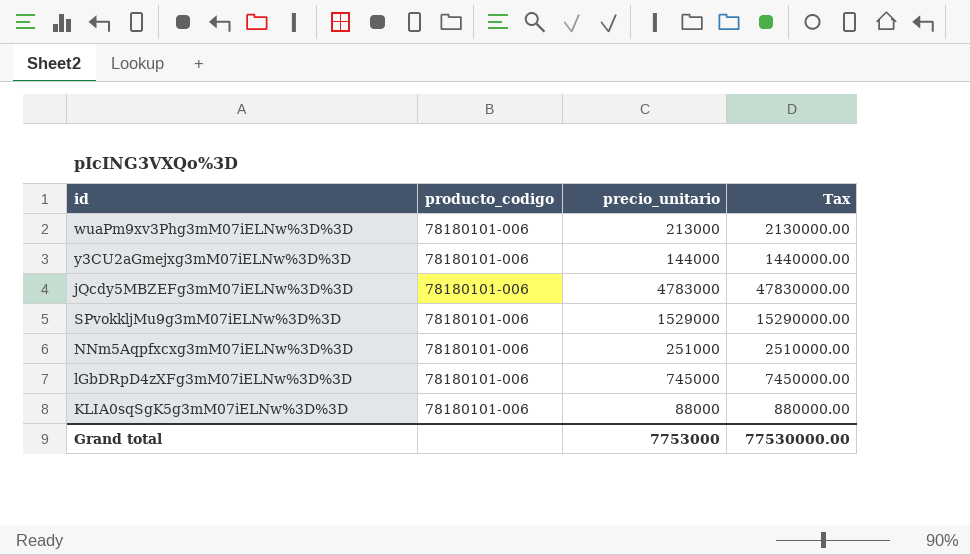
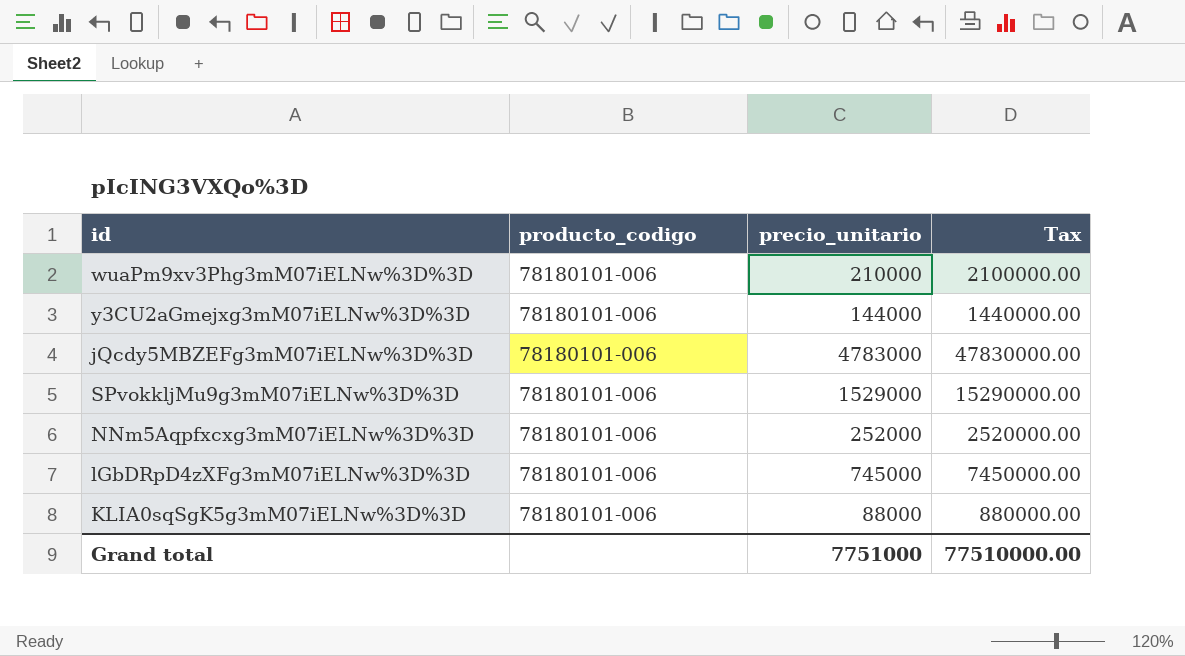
wuaPm9xv3Phg3mM07iELNw%3D%3D | precio_unitario: 213000 -> 210000
wuaPm9xv3Phg3mM07iELNw%3D%3D | Tax: 2130000.00 -> 2100000.00
NNm5Aqpfxcxg3mM07iELNw%3D%3D | precio_unitario: 251000 -> 252000
NNm5Aqpfxcxg3mM07iELNw%3D%3D | Tax: 2510000.00 -> 2520000.00
Grand total | precio_unitario: 7753000 -> 7751000
Grand total | Tax: 77530000.00 -> 77510000.00

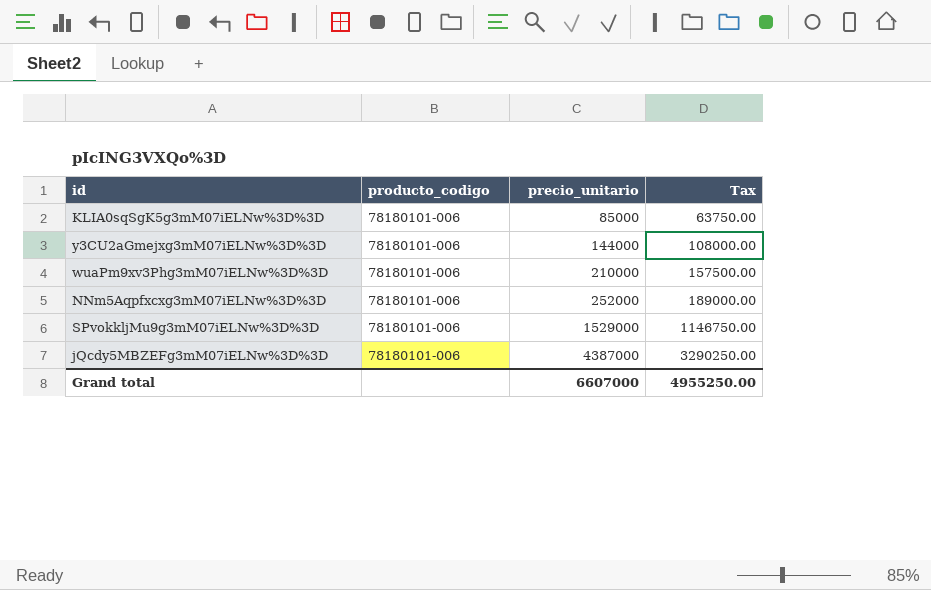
row order: none -> precio_unitario ascending
column Tax | formula: [precio_unitario] * 10 -> [precio_unitario] * 0.75
row lGbDRpD4zXFg3mM07iELNw%3D%3D: 78180101-006 | 745000 | 7450000.00 -> none
KLIA0sqSgK5g3mM07iELNw%3D%3D | precio_unitario: 88000 -> 85000
jQcdy5MBZEFg3mM07iELNw%3D%3D | precio_unitario: 4783000 -> 4387000
Grand total | precio_unitario: 7751000 -> 6607000
Grand total | Tax: 77510000.00 -> 4955250.00

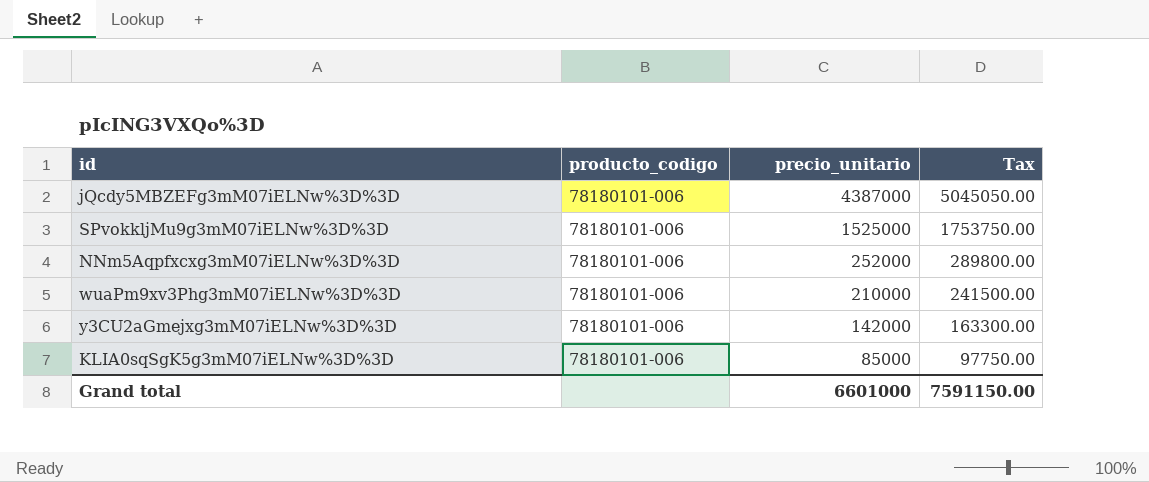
row order: precio_unitario ascending -> precio_unitario descending
column Tax | formula: [precio_unitario] * 0.75 -> [precio_unitario] * 1.15
SPvokkljMu9g3mM07iELNw%3D%3D | precio_unitario: 1529000 -> 1525000
y3CU2aGmejxg3mM07iELNw%3D%3D | precio_unitario: 144000 -> 142000
Grand total | precio_unitario: 6607000 -> 6601000
Grand total | Tax: 4955250.00 -> 7591150.00

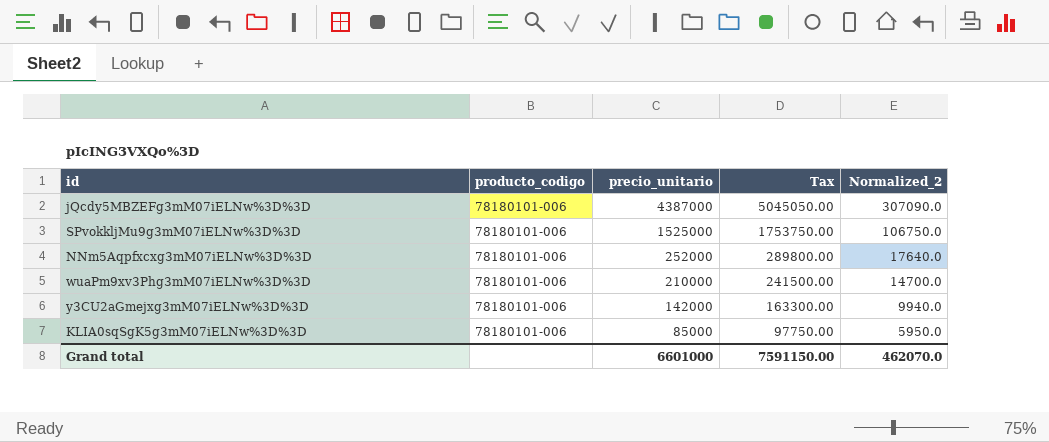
column Normalized_2 | formula: none -> [precio_unitario] * 0.07

